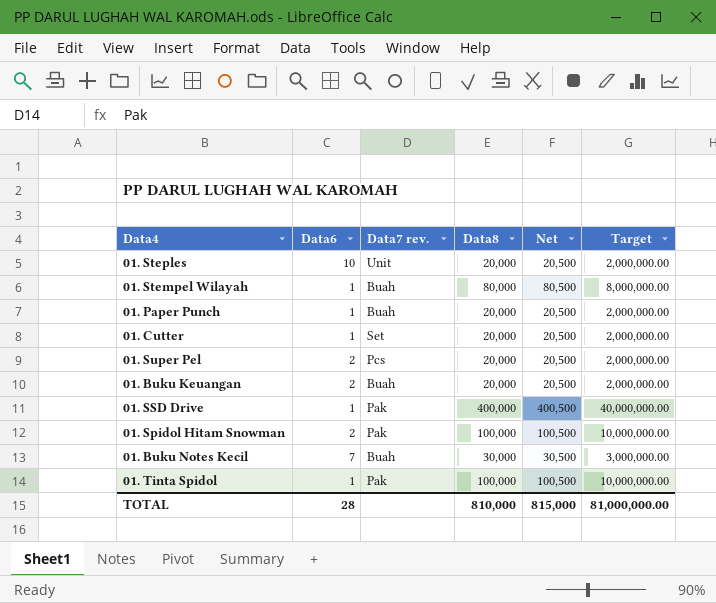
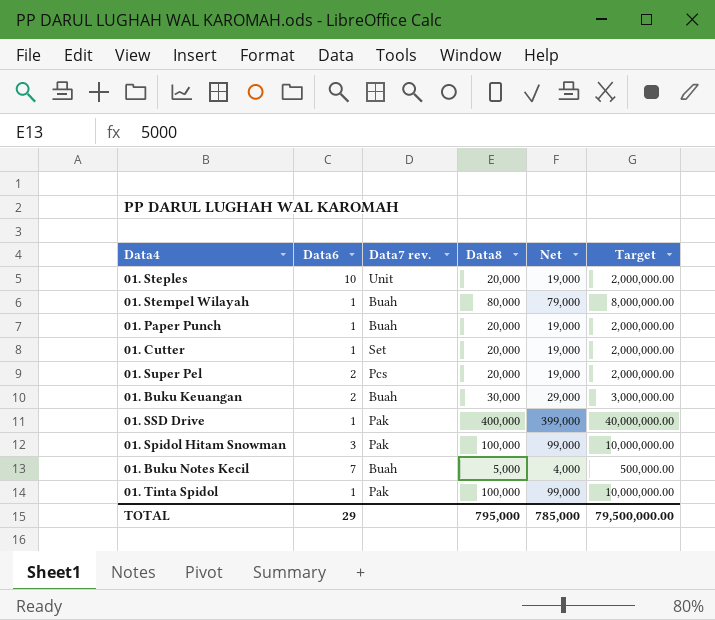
column Net | formula: [Data8] + 500 -> [Data8] - 1000
01. Buku Keuangan | Data8: 20,000 -> 30,000
01. Buku Keuangan | Target: 2,000,000.00 -> 3,000,000.00
01. Spidol Hitam Snowman | Data6: 2 -> 3
01. Buku Notes Kecil | Data8: 30,000 -> 5,000
01. Buku Notes Kecil | Target: 3,000,000.00 -> 500,000.00
TOTAL | Data6: 28 -> 29
TOTAL | Data8: 810,000 -> 795,000
TOTAL | Net: 815,000 -> 785,000
TOTAL | Target: 81,000,000.00 -> 79,500,000.00

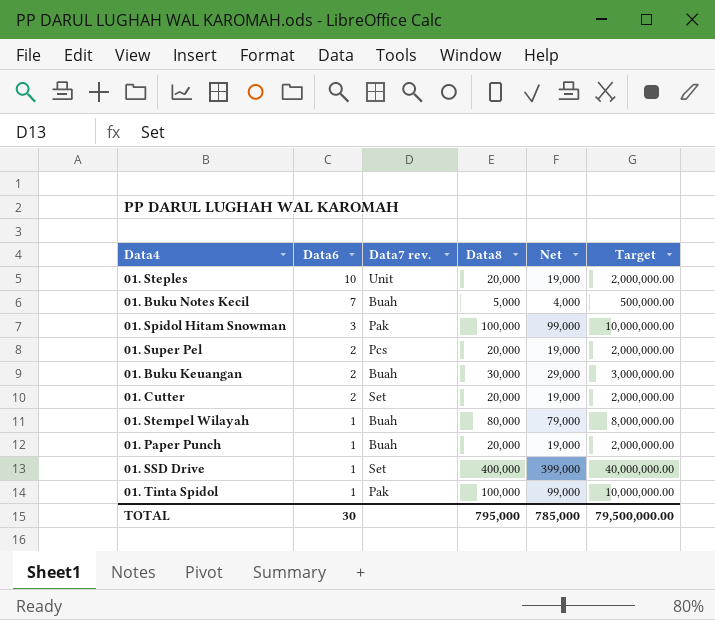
row order: none -> Data6 descending
01. Cutter | Data6: 1 -> 2
01. SSD Drive | Data7 rev.: Pak -> Set
TOTAL | Data6: 29 -> 30

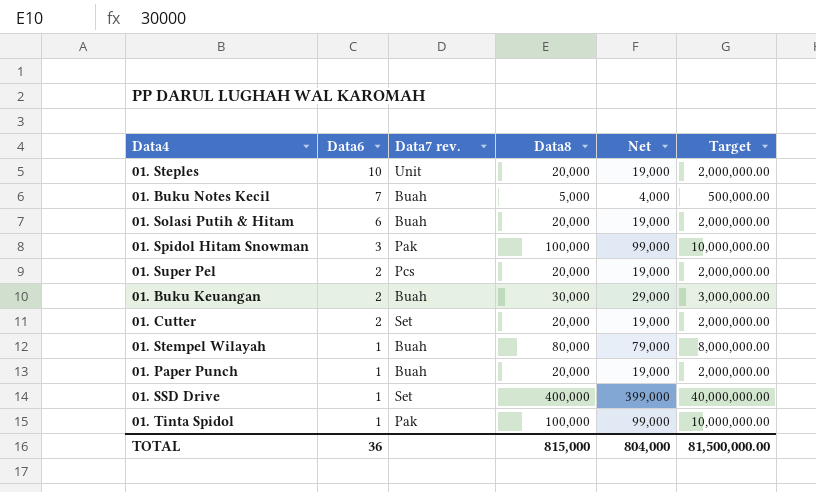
row 01. Solasi Putih & Hitam: none -> 6 | Buah | 20,000 | 19,000 | 2,000,000.00
TOTAL | Data6: 30 -> 36
TOTAL | Data8: 795,000 -> 815,000
TOTAL | Net: 785,000 -> 804,000
TOTAL | Target: 79,500,000.00 -> 81,500,000.00

